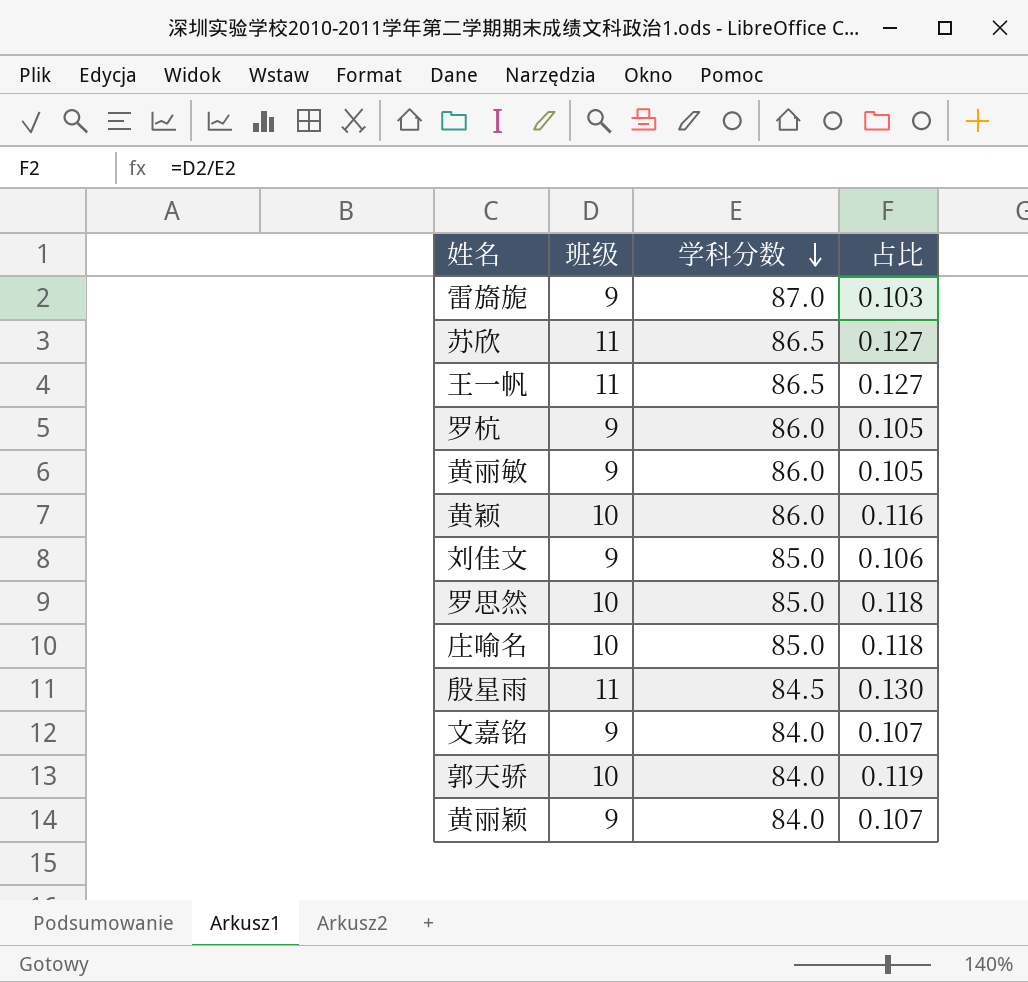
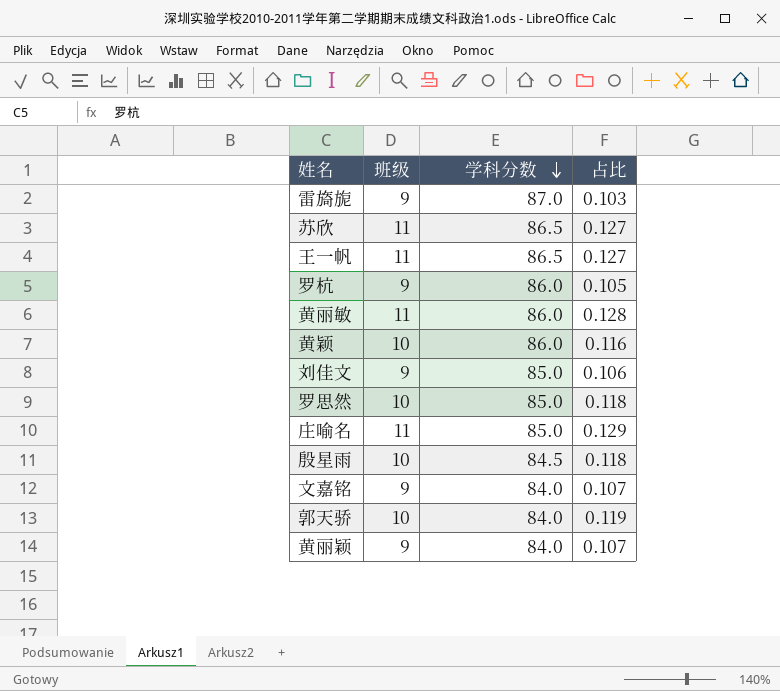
黄丽敏 | 班级: 9 -> 11
黄丽敏 | 占比: 0.105 -> 0.128
庄喻名 | 班级: 10 -> 11
庄喻名 | 占比: 0.118 -> 0.129
殷星雨 | 班级: 11 -> 10
殷星雨 | 占比: 0.130 -> 0.118

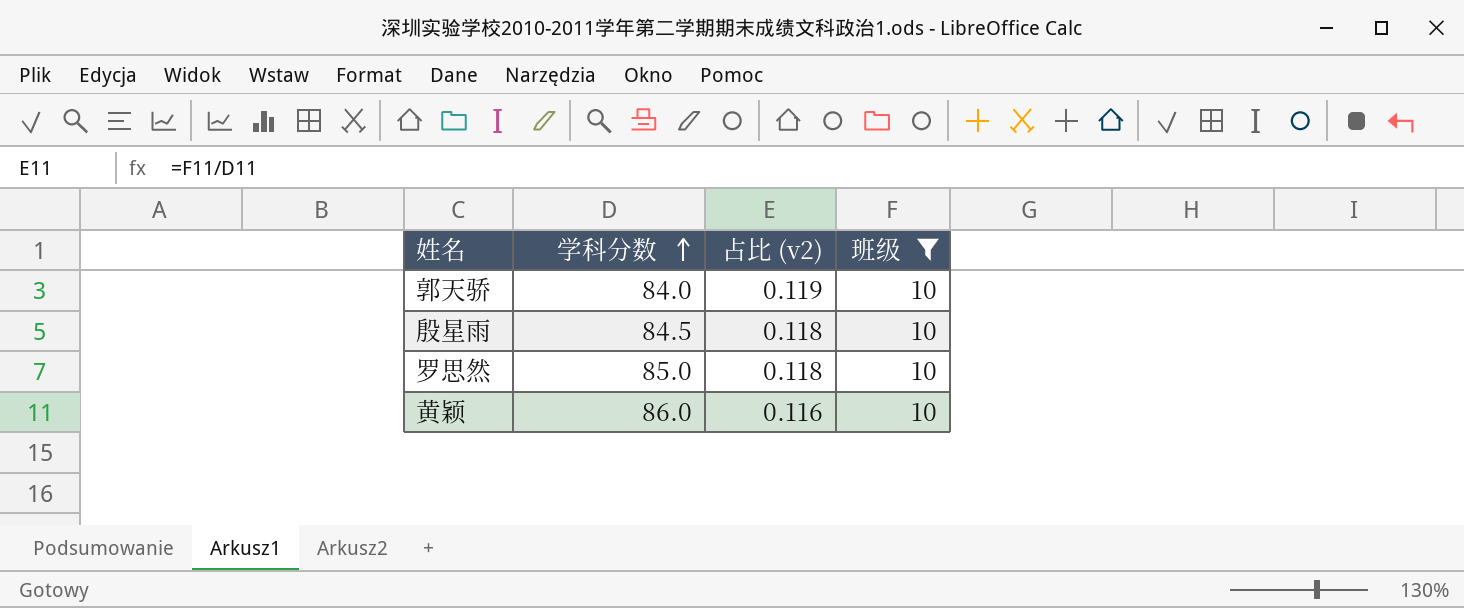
filter: none -> 班级 = 10
row order: 学科分数 descending -> 学科分数 ascending
column name: 占比 -> 占比 (v2)
column 班级 | position: 2 -> 4

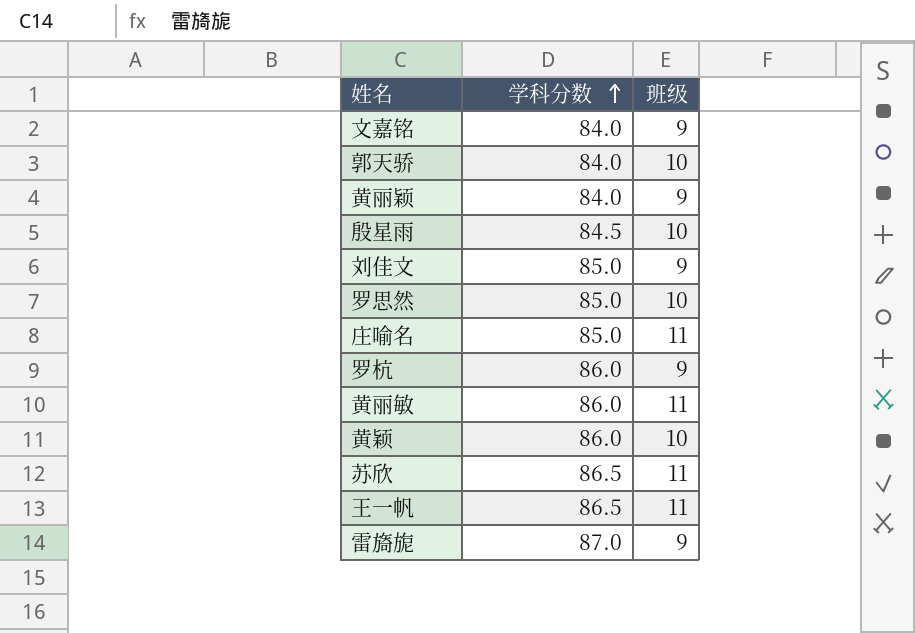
filter: 班级 = 10 -> none
column 占比 (v2) | formula: [班级] / [学科分数] -> none

